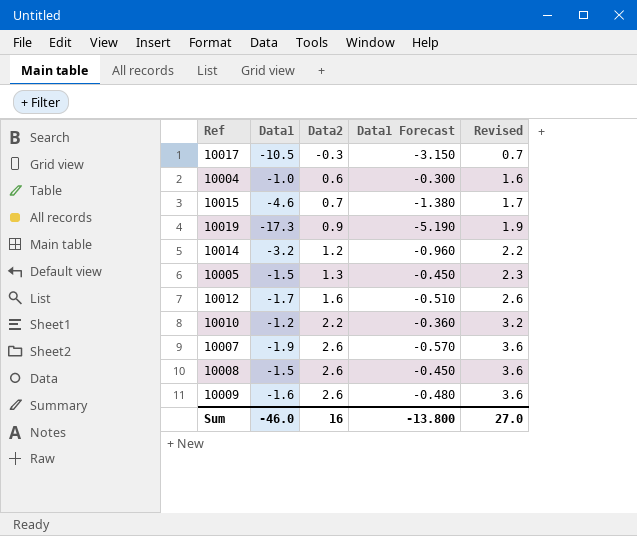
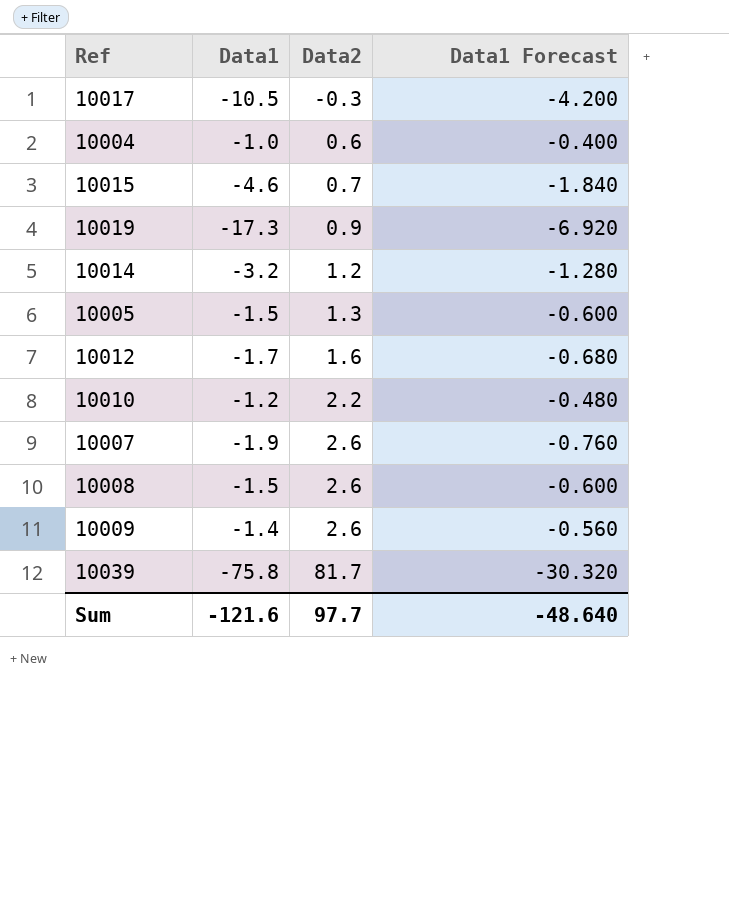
column Revised | formula: [Data2] + 1 -> none
column Data1 Forecast | formula: [Data1] * 0.3 -> [Data1] * 0.4
10009 | Data1: -1.6 -> -1.4
row 10039: none -> -75.8 | 81.7 | -30.320
Sum | Data1: -46.0 -> -121.6
Sum | Data2: 16 -> 97.7
Sum | Data1 Forecast: -13.800 -> -48.640

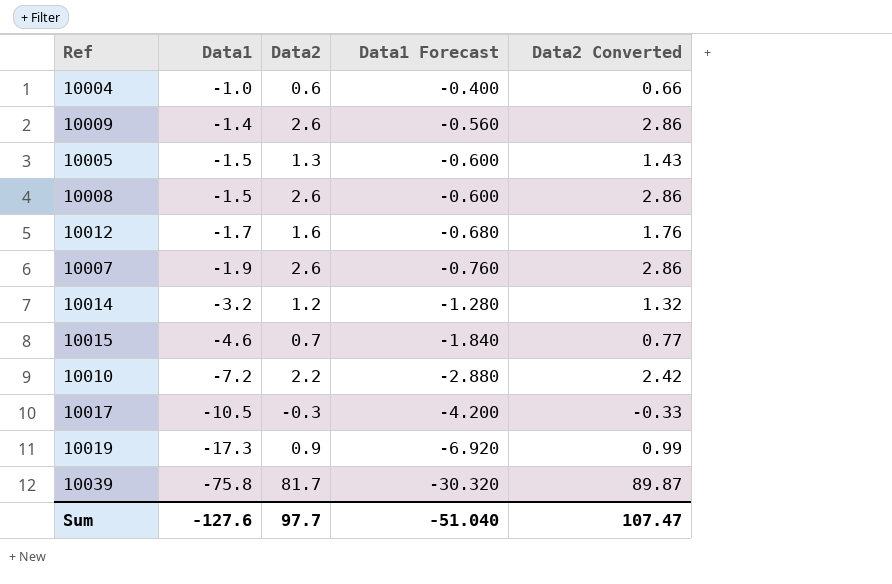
row order: Data2 ascending -> Data1 descending
column Data2 Converted | formula: none -> [Data2] * 1.1
10010 | Data1: -1.2 -> -7.2
10010 | Data1 Forecast: -0.480 -> -2.880
Sum | Data1: -121.6 -> -127.6
Sum | Data1 Forecast: -48.640 -> -51.040

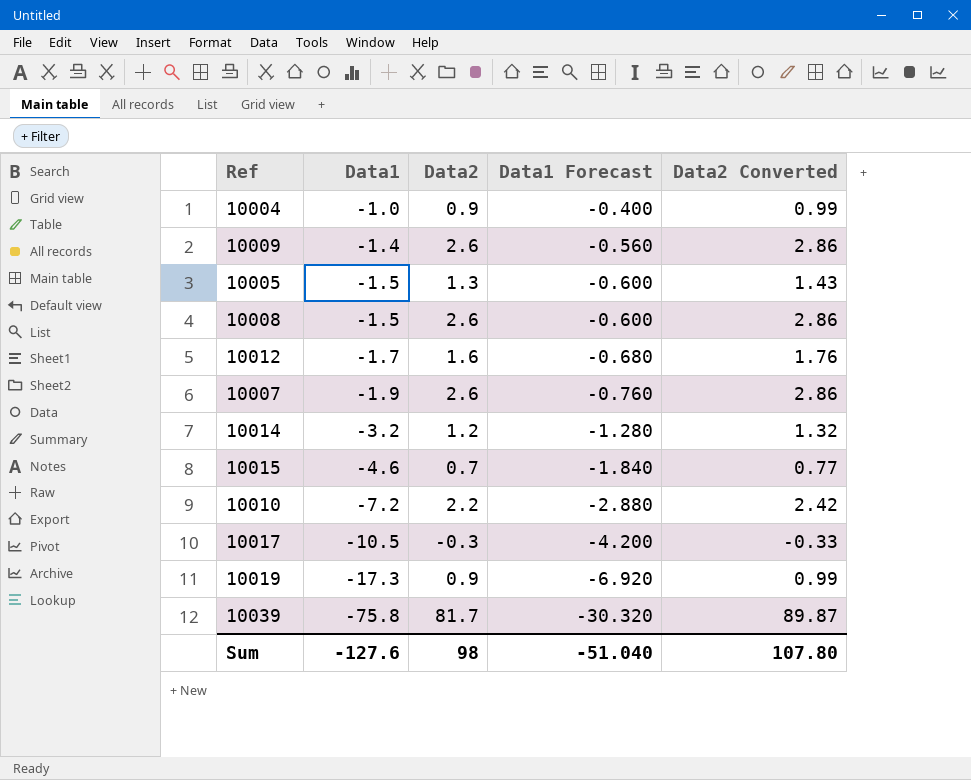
10004 | Data2: 0.6 -> 0.9
10004 | Data2 Converted: 0.66 -> 0.99
Sum | Data2: 97.7 -> 98
Sum | Data2 Converted: 107.47 -> 107.80

